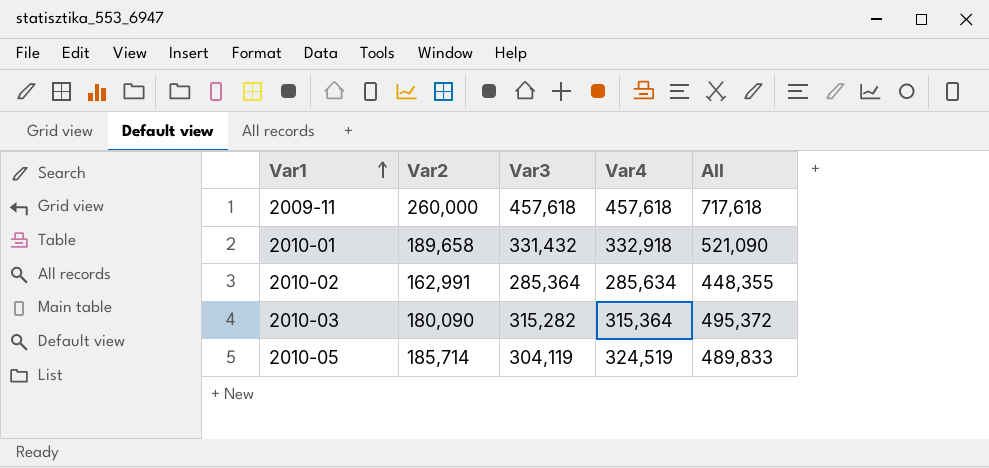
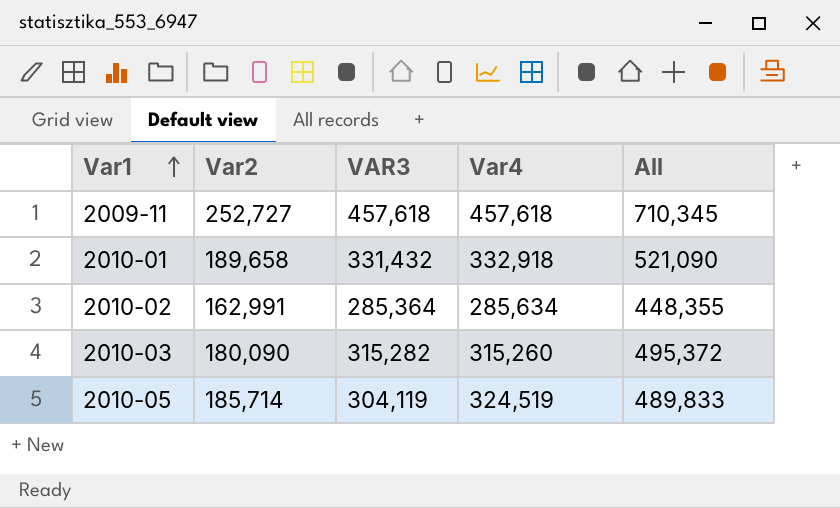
column name: Var3 -> VAR3
2009-11 | Var2: 260,000 -> 252,727
2009-11 | All: 717,618 -> 710,345
2010-03 | Var4: 315,364 -> 315,260

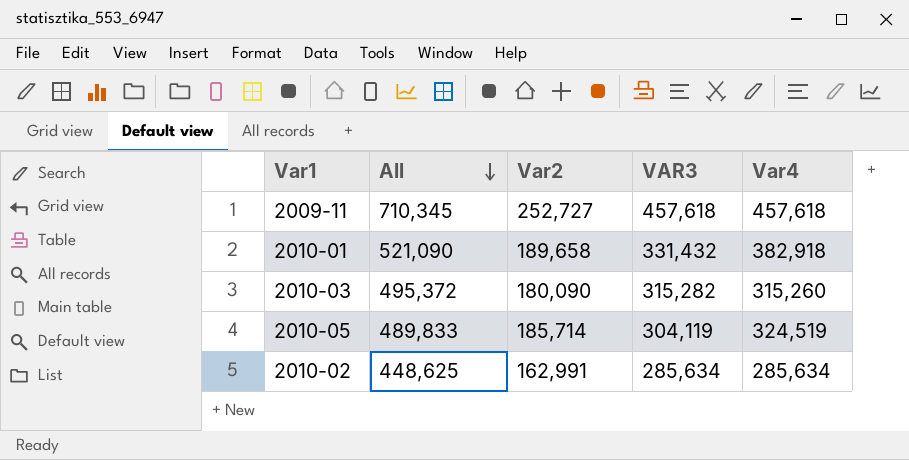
row order: Var1 ascending -> All descending
column All | position: 5 -> 2
2010-01 | Var4: 332,918 -> 382,918
2010-02 | All: 448,355 -> 448,625
2010-02 | VAR3: 285,364 -> 285,634

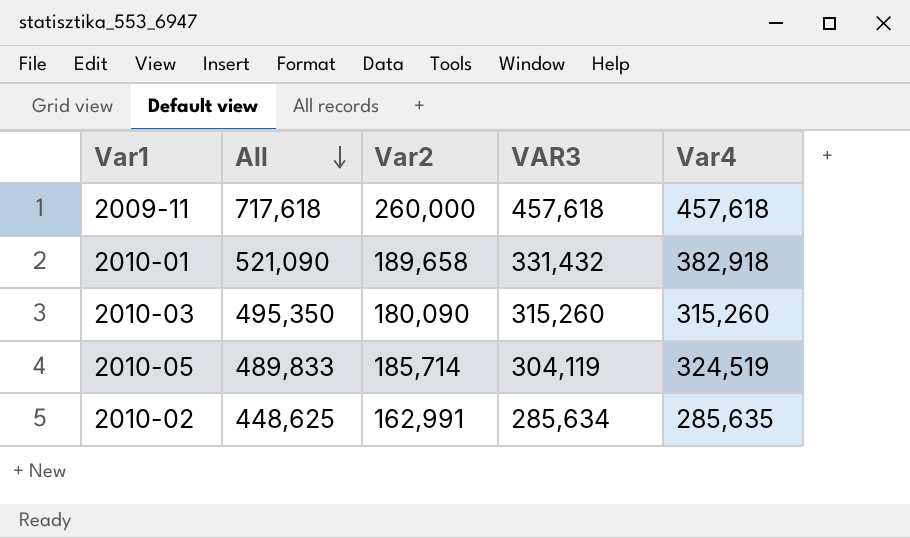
2009-11 | All: 710,345 -> 717,618
2009-11 | Var2: 252,727 -> 260,000
2010-03 | All: 495,372 -> 495,350
2010-03 | VAR3: 315,282 -> 315,260
2010-02 | Var4: 285,634 -> 285,635

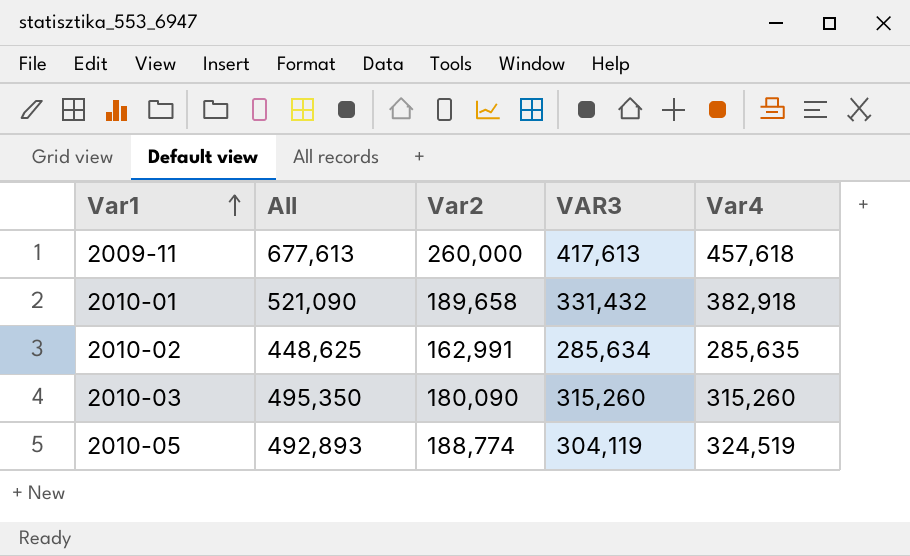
row order: All descending -> Var1 ascending
2009-11 | All: 717,618 -> 677,613
2009-11 | VAR3: 457,618 -> 417,613
2010-05 | All: 489,833 -> 492,893
2010-05 | Var2: 185,714 -> 188,774

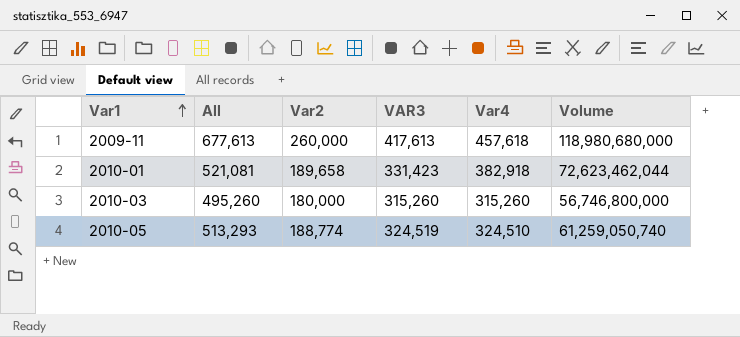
column Volume | formula: none -> [Var2] * [Var4]
row 2010-02: 448,625 | 162,991 | 285,634 | 285,635 -> none
2010-01 | All: 521,090 -> 521,081
2010-01 | VAR3: 331,432 -> 331,423
2010-03 | All: 495,350 -> 495,260
2010-03 | Var2: 180,090 -> 180,000
2010-05 | All: 492,893 -> 513,293
2010-05 | VAR3: 304,119 -> 324,519
2010-05 | Var4: 324,519 -> 324,510

